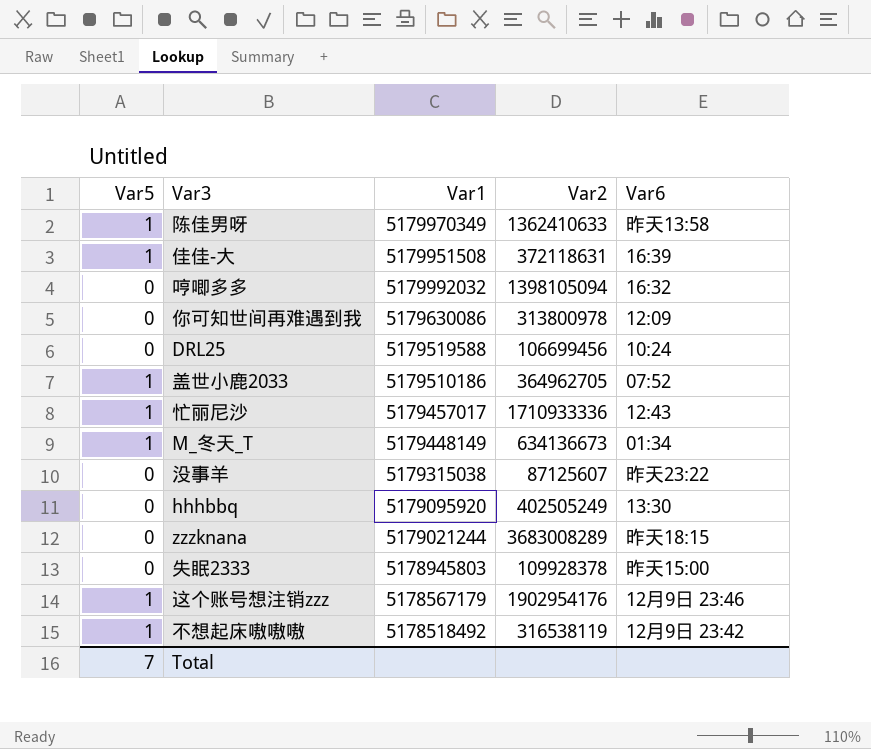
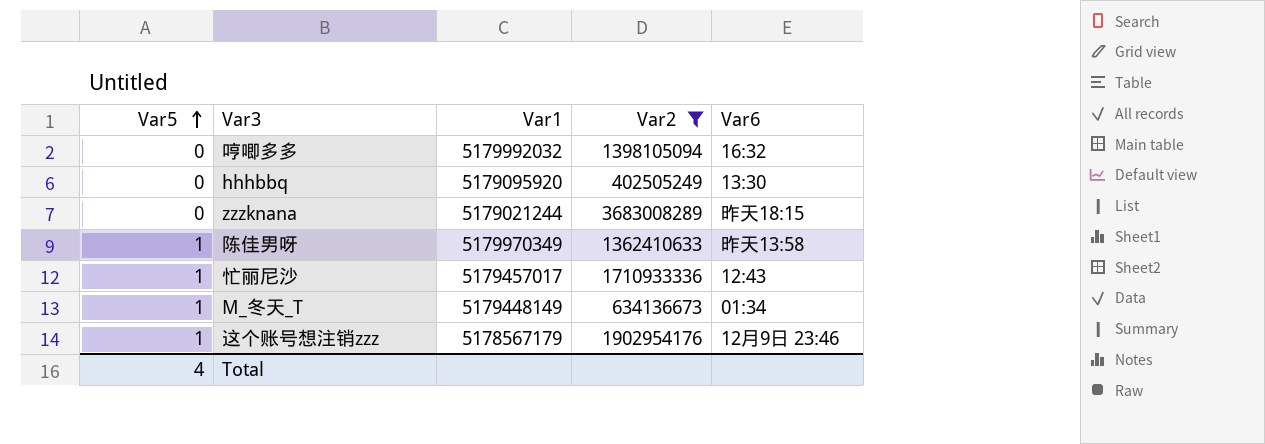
filter: none -> Var2 >= 402505249
row order: none -> Var5 ascending
Total | Var5: 7 -> 4

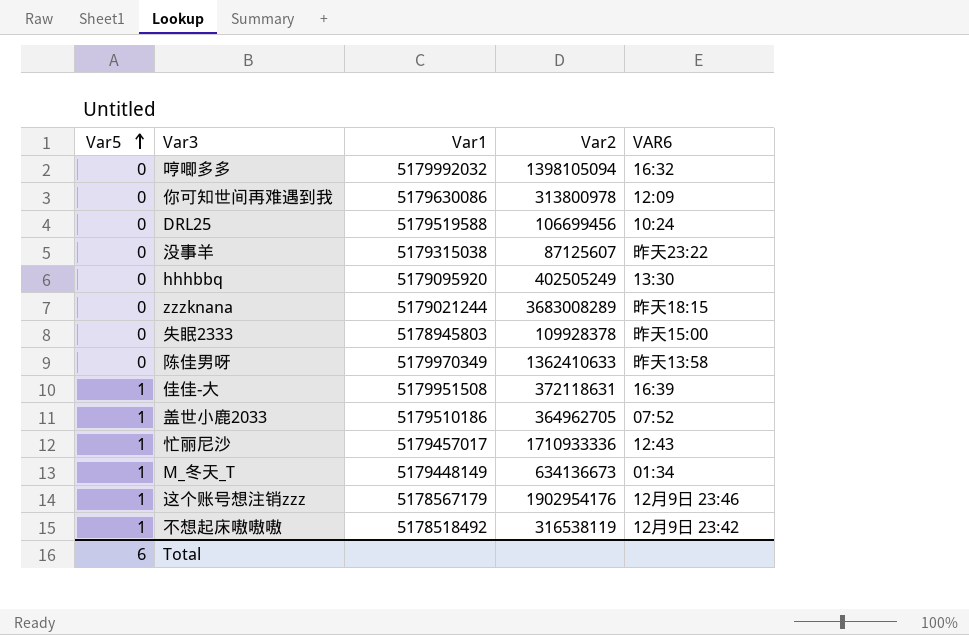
filter: Var2 >= 402505249 -> none
column name: Var6 -> VAR6
陈佳男呀 | Var5: 1 -> 0
Total | Var5: 4 -> 6

